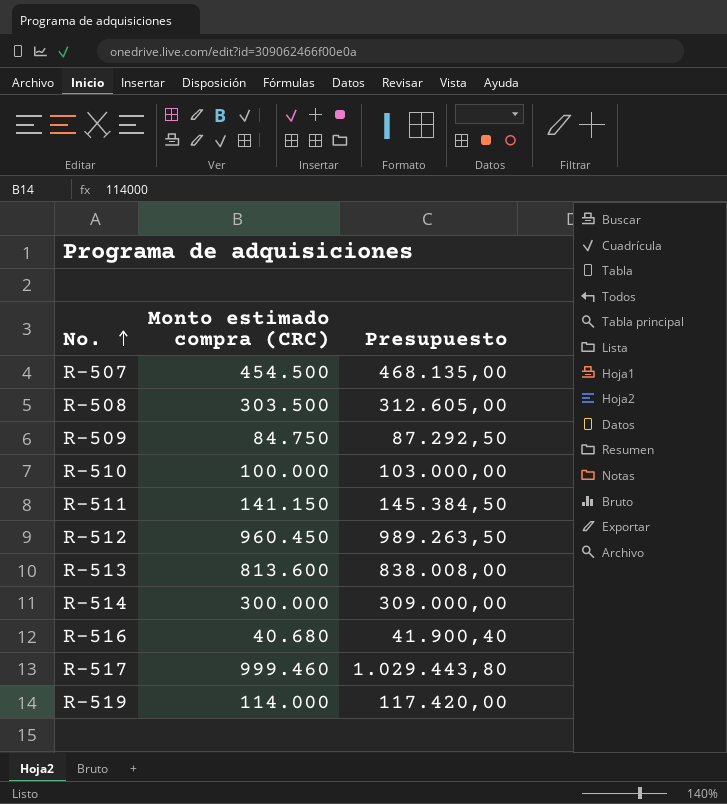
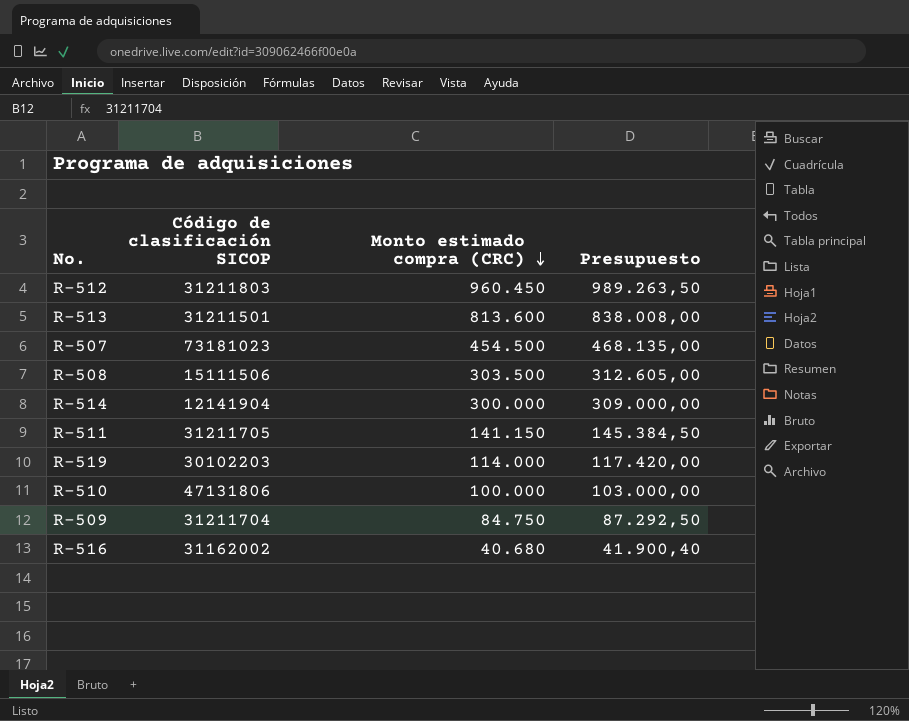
row order: No. ascending -> Monto estimado compra (CRC) descending
column Código de clasificación SICOP | position: none -> 2
row R-517: 999.460 | 1.029.443,80 -> none

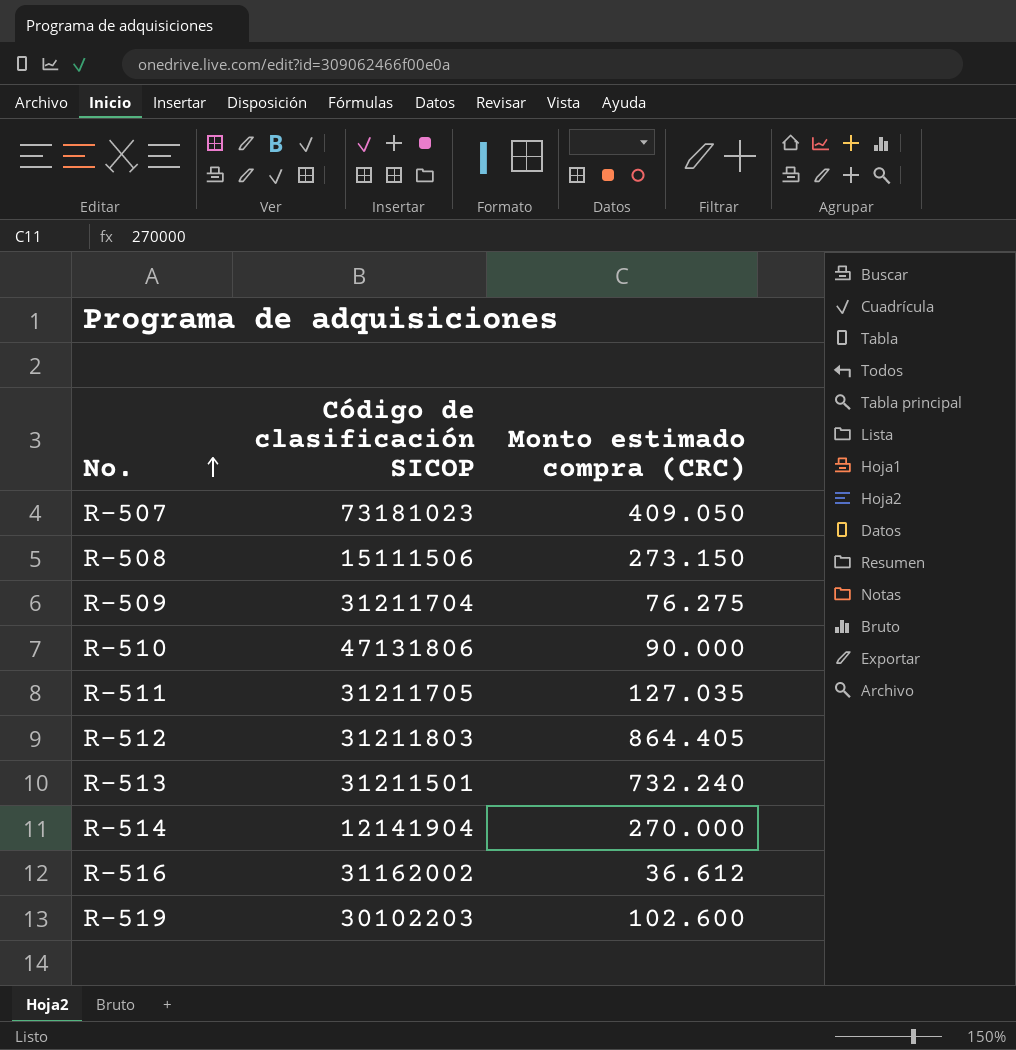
row order: Monto estimado compra (CRC) descending -> No. ascending
column Presupuesto | formula: [Monto estimado compra (CRC)] * 1,03 -> none
R-507 | Monto estimado compra (CRC): 454.500 -> 409.050
R-508 | Monto estimado compra (CRC): 303.500 -> 273.150
R-509 | Monto estimado compra (CRC): 84.750 -> 76.275
R-510 | Monto estimado compra (CRC): 100.000 -> 90.000
R-511 | Monto estimado compra (CRC): 141.150 -> 127.035
R-512 | Monto estimado compra (CRC): 960.450 -> 864.405
R-513 | Monto estimado compra (CRC): 813.600 -> 732.240
R-514 | Monto estimado compra (CRC): 300.000 -> 270.000
R-516 | Monto estimado compra (CRC): 40.680 -> 36.612
R-519 | Monto estimado compra (CRC): 114.000 -> 102.600

